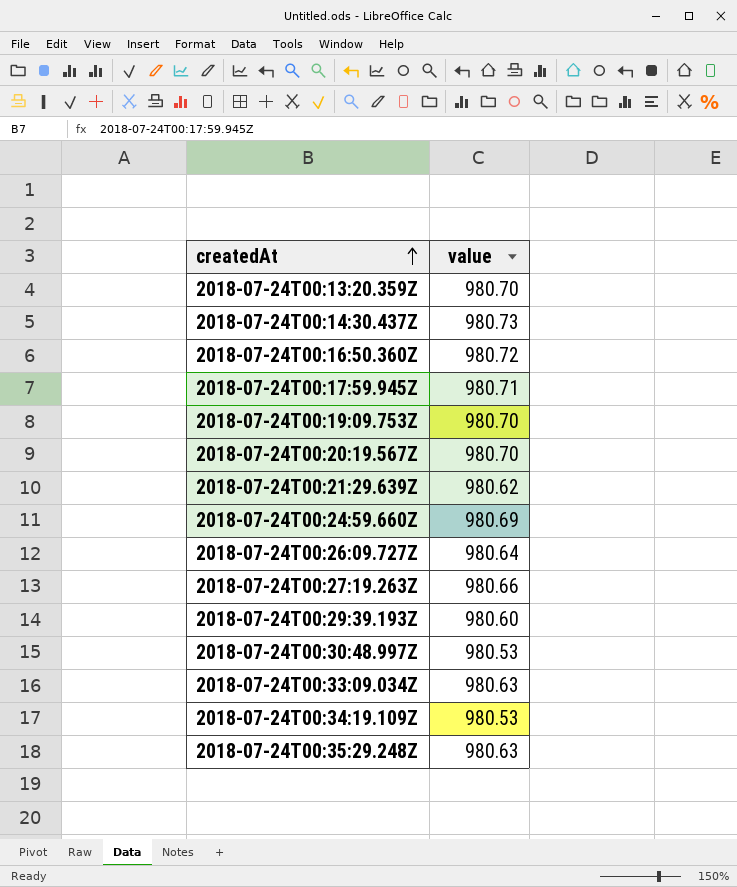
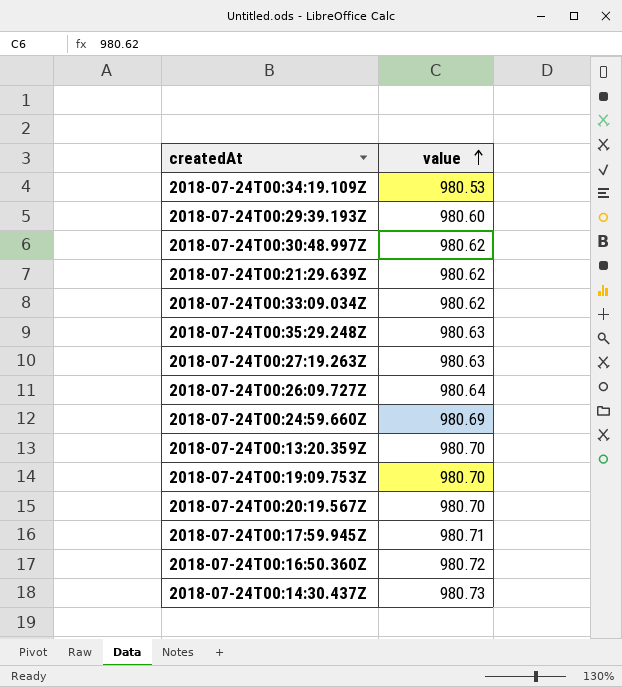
row order: createdAt ascending -> value ascending
2018-07-24T00:30:48.997Z | value: 980.53 -> 980.62
2018-07-24T00:33:09.034Z | value: 980.63 -> 980.62
2018-07-24T00:27:19.263Z | value: 980.66 -> 980.63

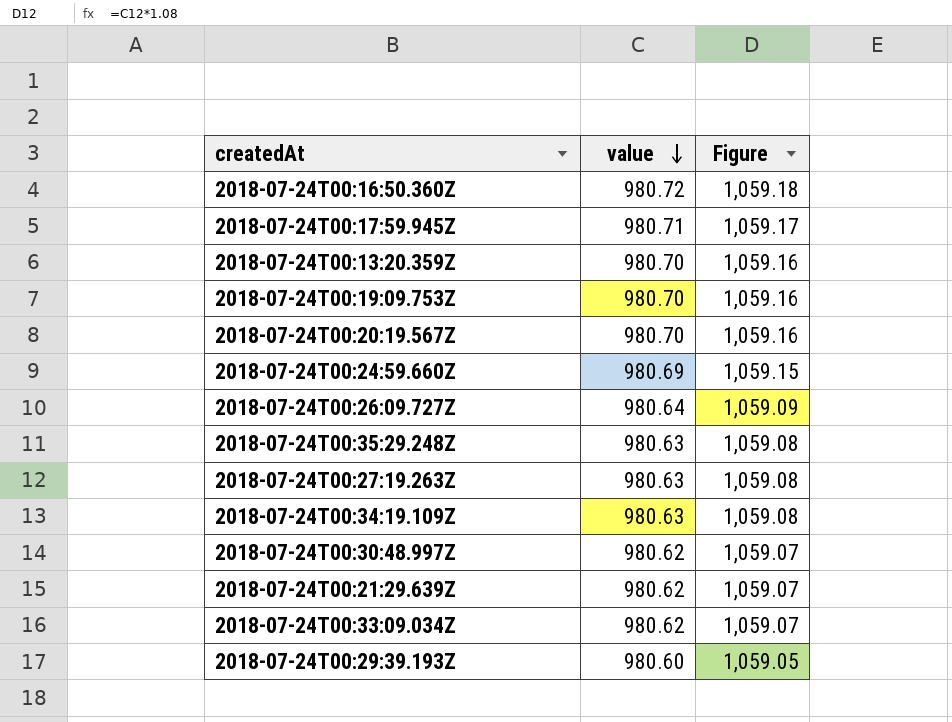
row order: value ascending -> value descending
column Figure | formula: none -> [value] * 1.08
row 2018-07-24T00:14:30.437Z: 980.73 -> none
2018-07-24T00:34:19.109Z | value: 980.53 -> 980.63

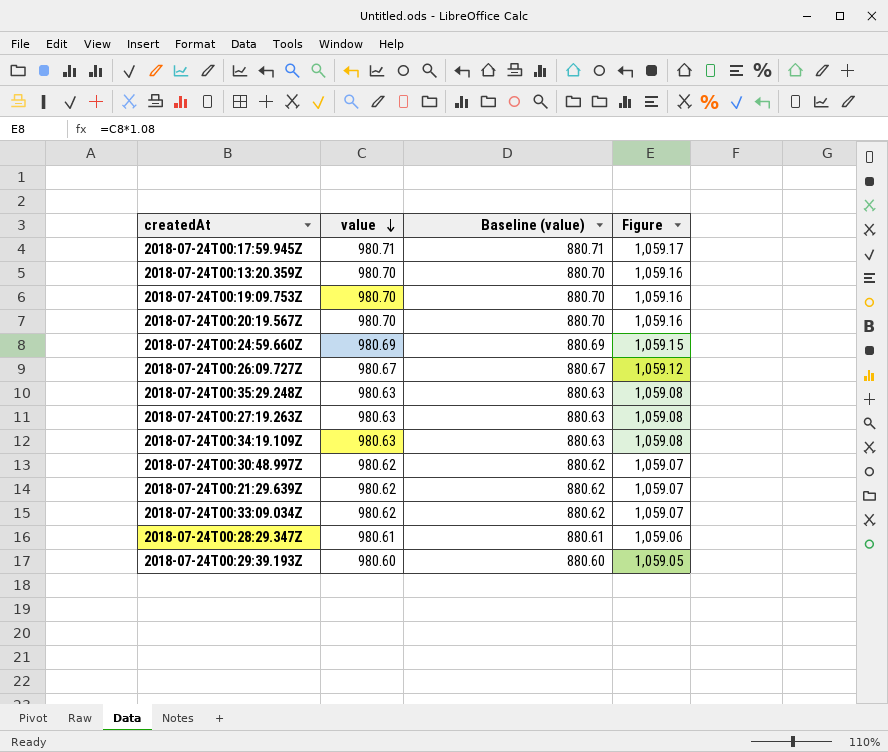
column Baseline (value) | formula: none -> [value] - 100
row 2018-07-24T00:16:50.360Z: 980.72 | 1,059.18 -> none
2018-07-24T00:26:09.727Z | value: 980.64 -> 980.67
2018-07-24T00:26:09.727Z | Figure: 1,059.09 -> 1,059.12
row 2018-07-24T00:28:29.347Z: none -> 980.61 | 880.61 | 1,059.06

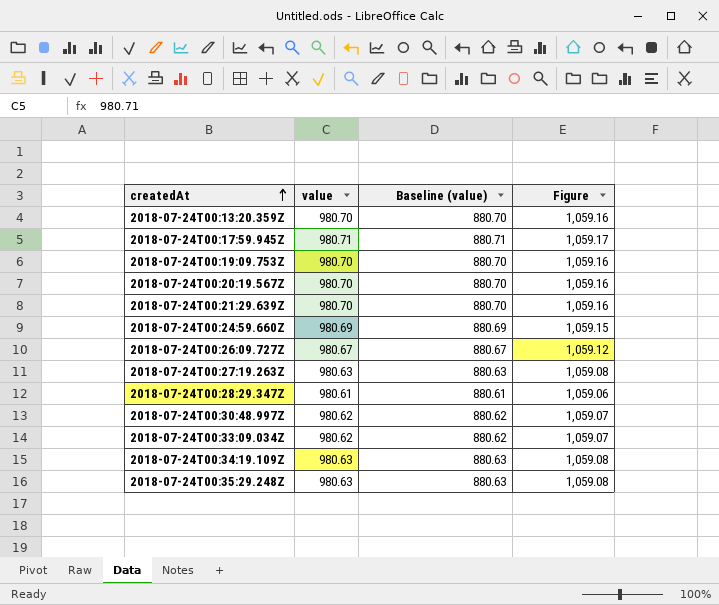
row order: value descending -> createdAt ascending
row 2018-07-24T00:29:39.193Z: 980.60 | 880.60 | 1,059.05 -> none
2018-07-24T00:21:29.639Z | value: 980.62 -> 980.70
2018-07-24T00:21:29.639Z | Baseline (value): 880.62 -> 880.70
2018-07-24T00:21:29.639Z | Figure: 1,059.07 -> 1,059.16

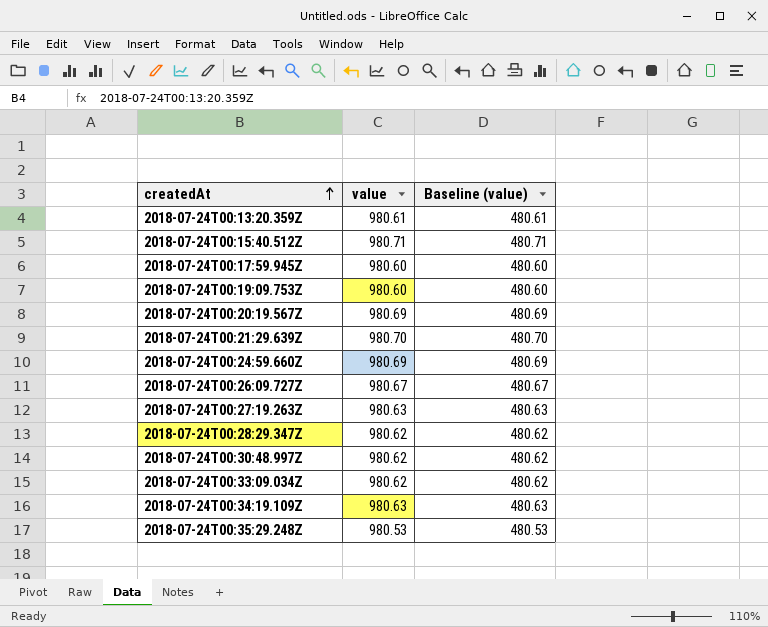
column Figure | formula: [value] * 1.08 -> none
column Baseline (value) | formula: [value] - 100 -> [value] - 500
2018-07-24T00:13:20.359Z | value: 980.70 -> 980.61
row 2018-07-24T00:15:40.512Z: none -> 980.71 | 480.71
2018-07-24T00:17:59.945Z | value: 980.71 -> 980.60
2018-07-24T00:19:09.753Z | value: 980.70 -> 980.60
2018-07-24T00:20:19.567Z | value: 980.70 -> 980.69
2018-07-24T00:28:29.347Z | value: 980.61 -> 980.62
2018-07-24T00:35:29.248Z | value: 980.63 -> 980.53

